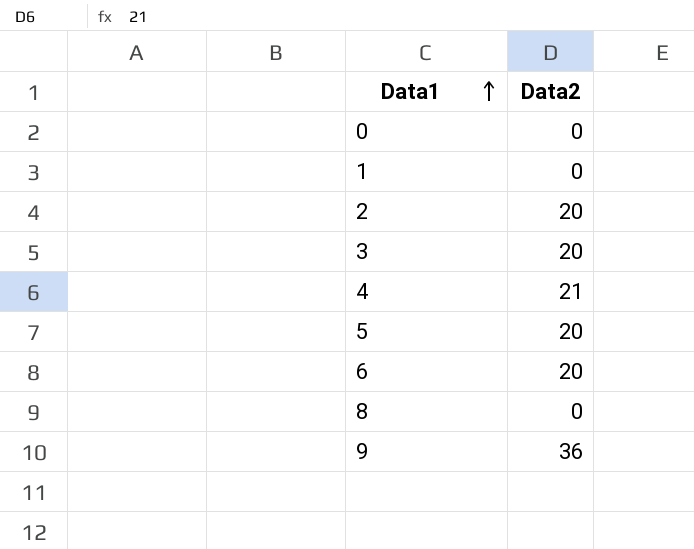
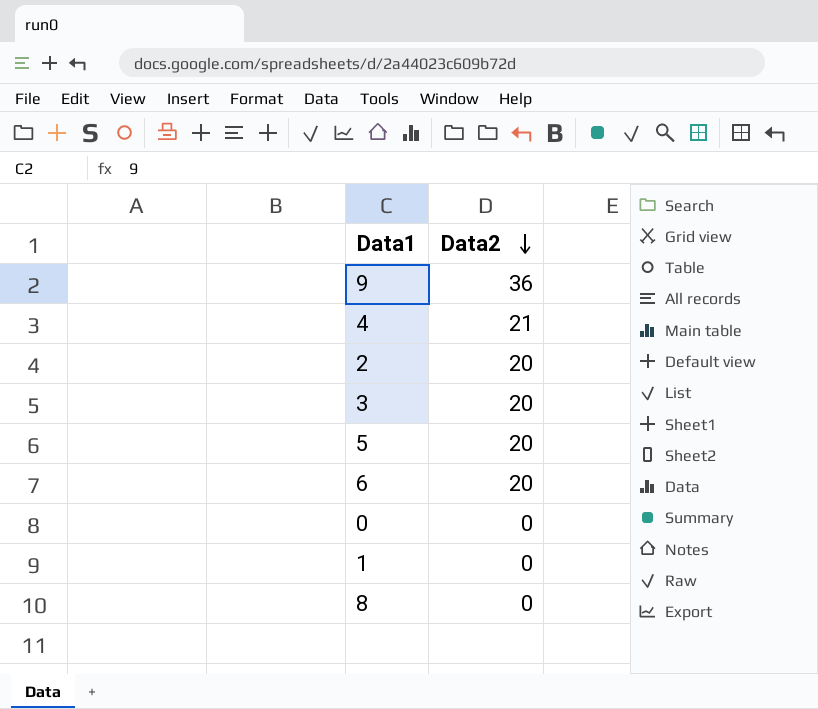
row order: Data1 ascending -> Data2 descending

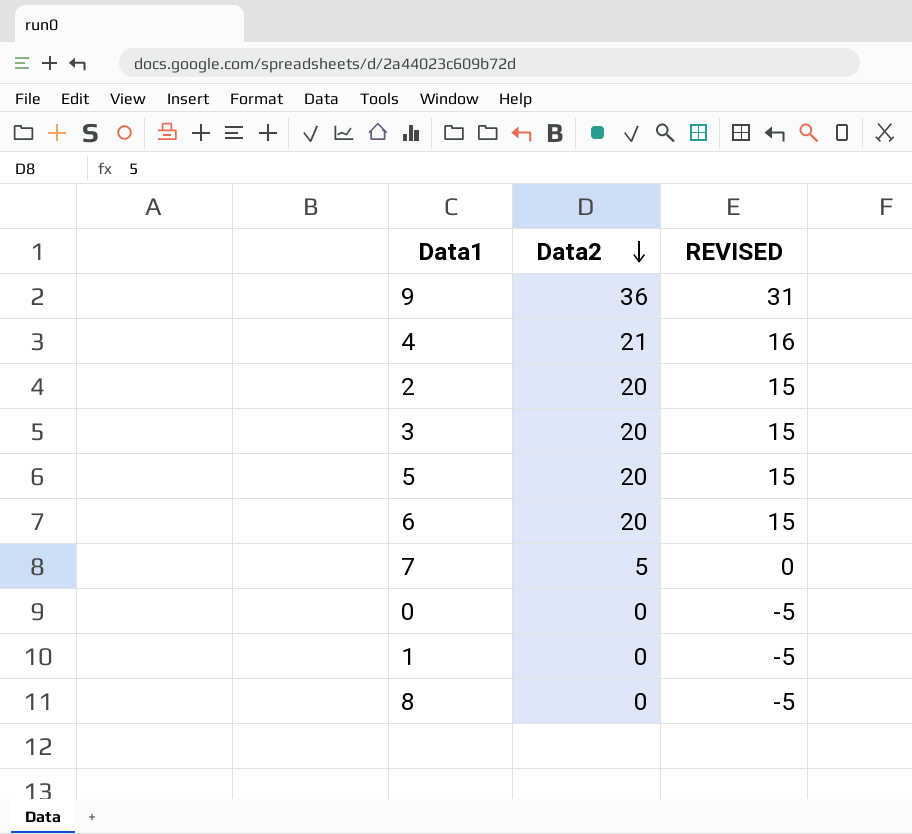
column REVISED | formula: none -> [Data2] - 5
row 7: none -> 5 | 0

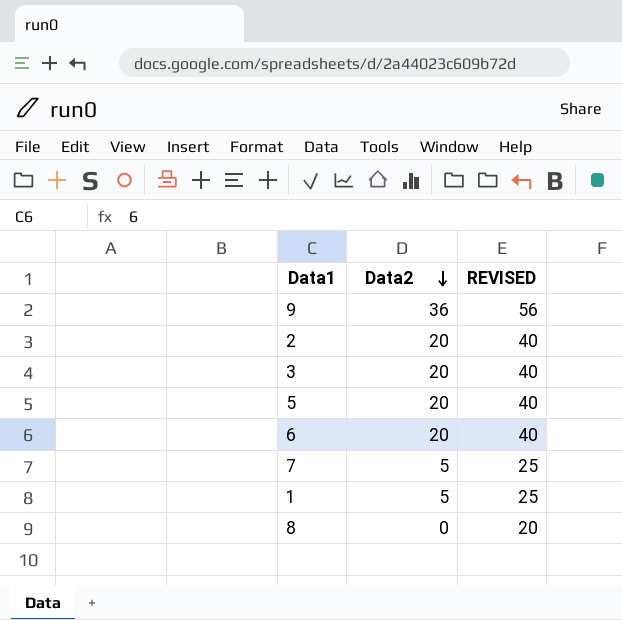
column REVISED | formula: [Data2] - 5 -> [Data2] + 20
row 4: 21 | 16 -> none
row 0: 0 | -5 -> none
1 | Data2: 0 -> 5

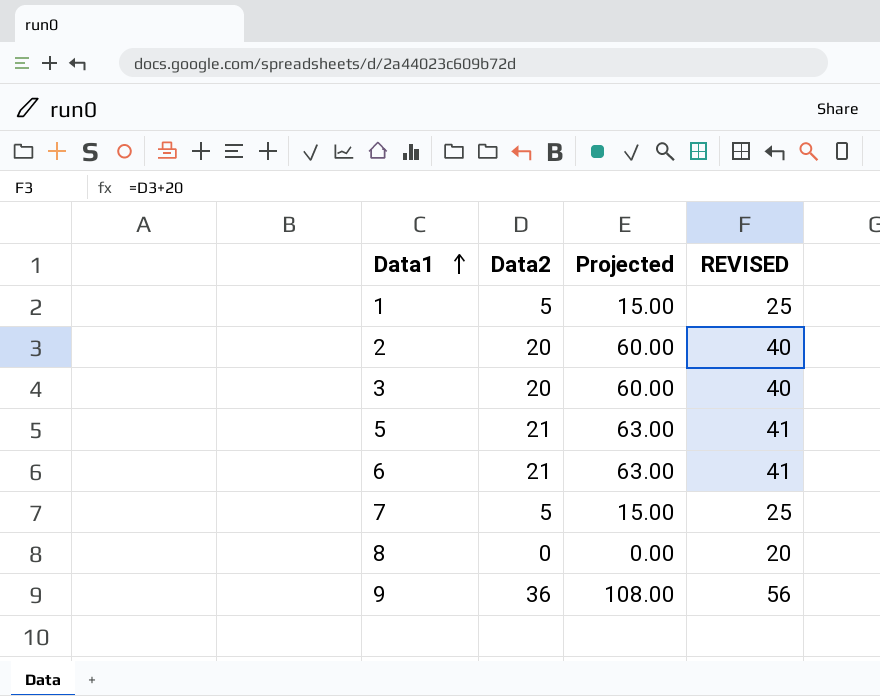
row order: Data2 descending -> Data1 ascending
column Projected | formula: none -> [Data2] * 3
5 | Data2: 20 -> 21
5 | REVISED: 40 -> 41
6 | Data2: 20 -> 21
6 | REVISED: 40 -> 41

